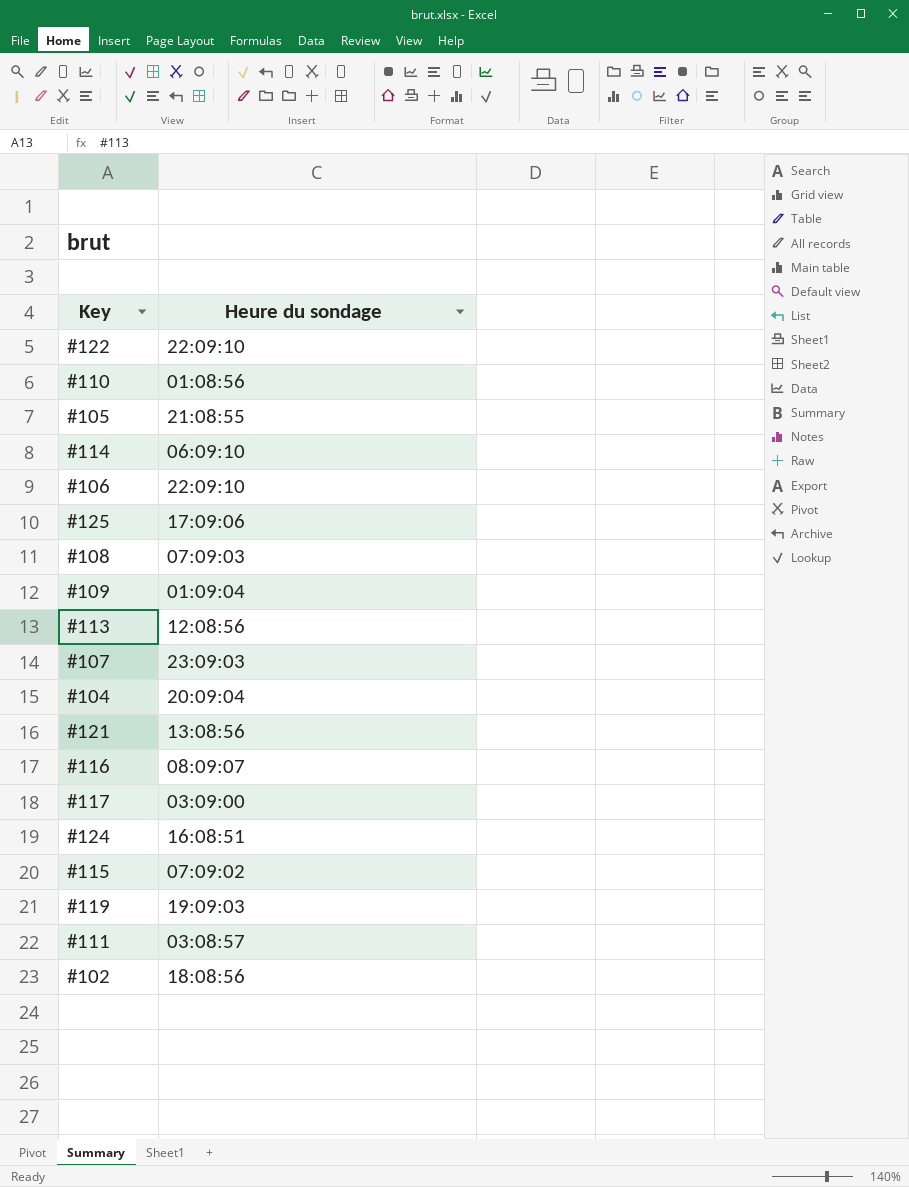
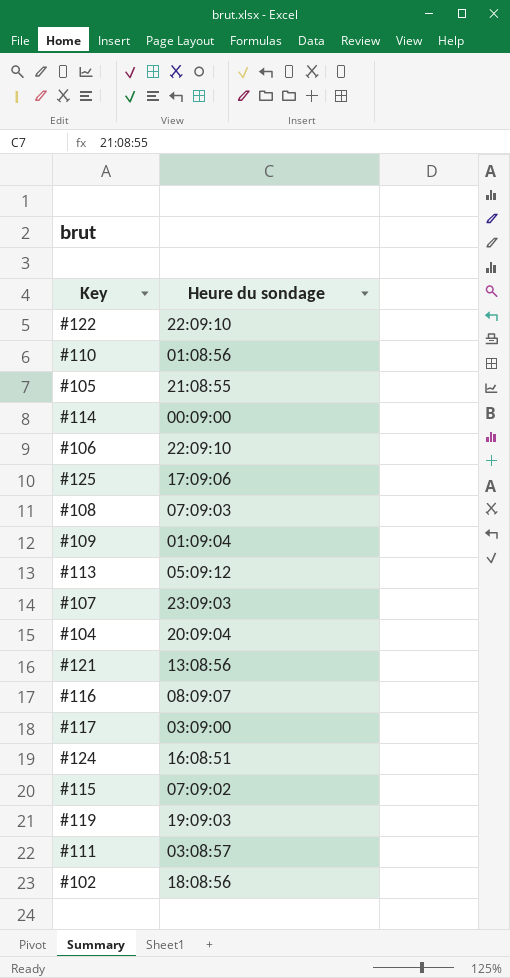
#114 | Heure du sondage: 06:09:10 -> 00:09:00
#113 | Heure du sondage: 12:08:56 -> 05:09:12

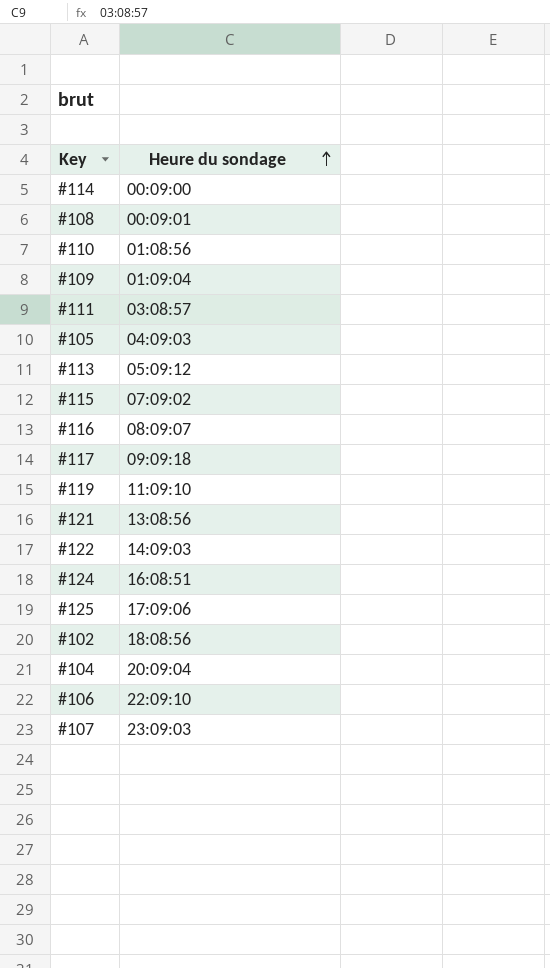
row order: none -> Heure du sondage ascending
#108 | Heure du sondage: 07:09:03 -> 00:09:01
#105 | Heure du sondage: 21:08:55 -> 04:09:03
#117 | Heure du sondage: 03:09:00 -> 09:09:18
#119 | Heure du sondage: 19:09:03 -> 11:09:10
#122 | Heure du sondage: 22:09:10 -> 14:09:03

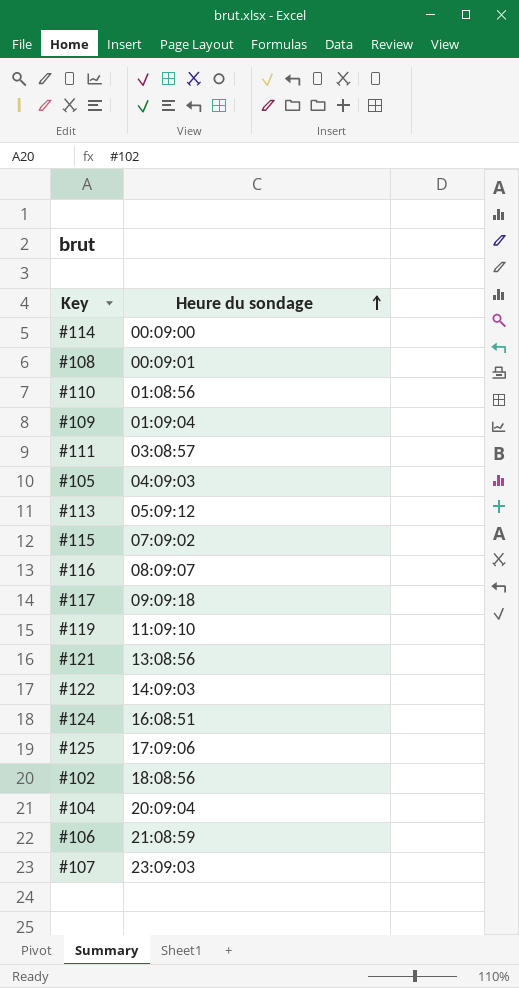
#106 | Heure du sondage: 22:09:10 -> 21:08:59

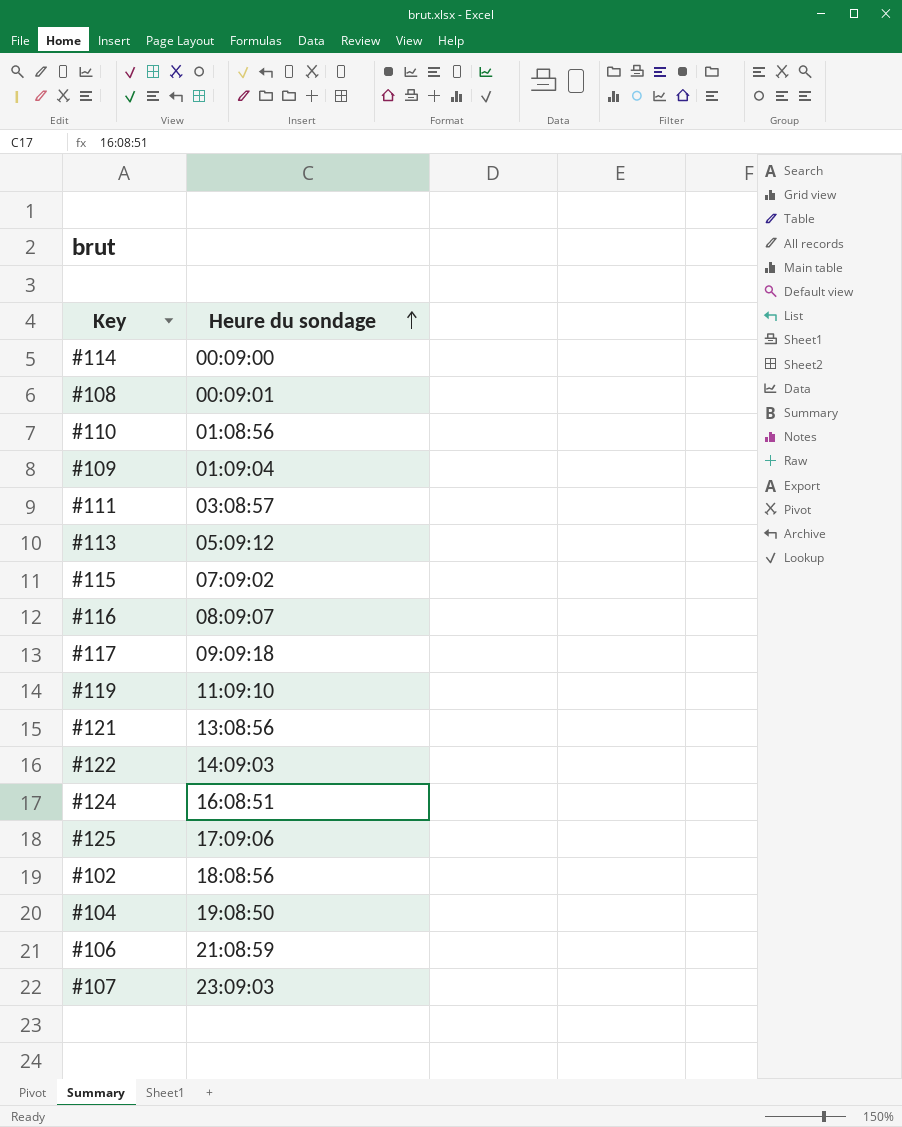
row #105: 04:09:03 -> none
#104 | Heure du sondage: 20:09:04 -> 19:08:50

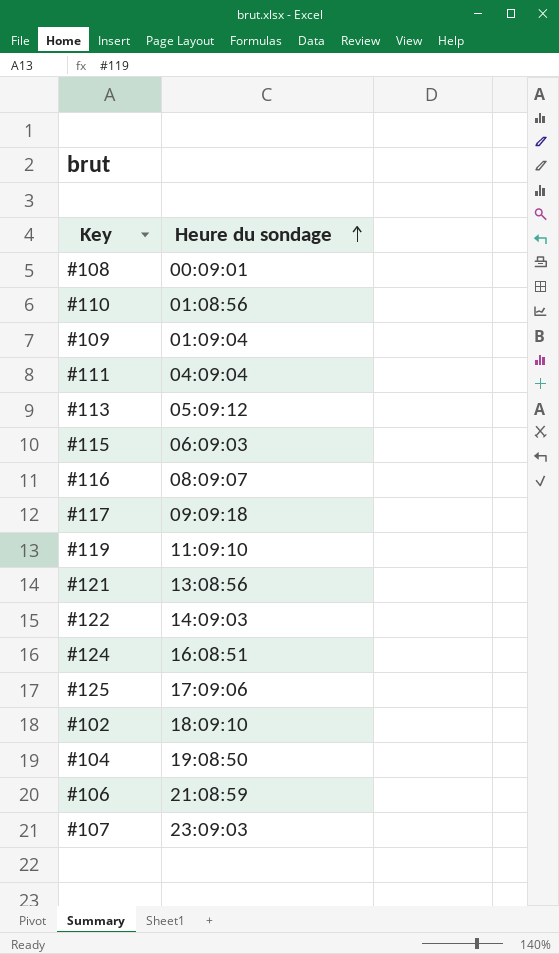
row #114: 00:09:00 -> none
#111 | Heure du sondage: 03:08:57 -> 04:09:04
#115 | Heure du sondage: 07:09:02 -> 06:09:03
#102 | Heure du sondage: 18:08:56 -> 18:09:10

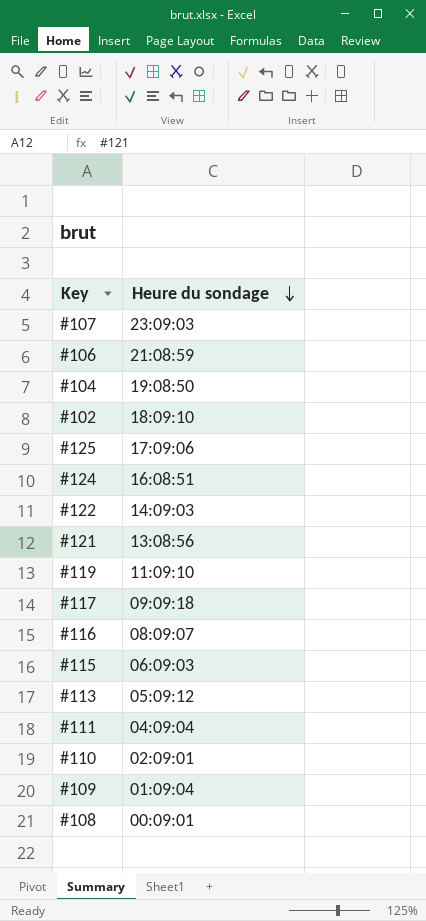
row order: Heure du sondage ascending -> Heure du sondage descending
#110 | Heure du sondage: 01:08:56 -> 02:09:01

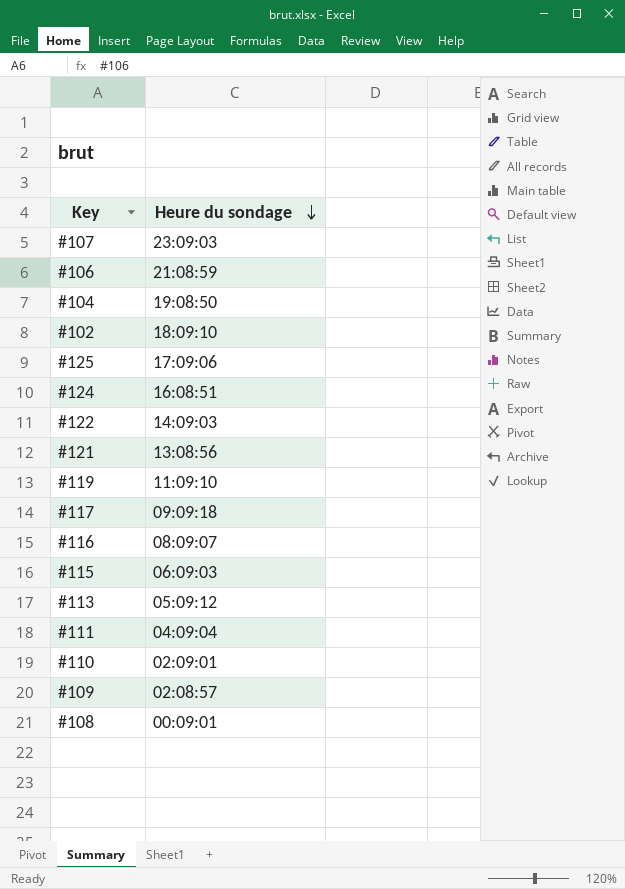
#109 | Heure du sondage: 01:09:04 -> 02:08:57

